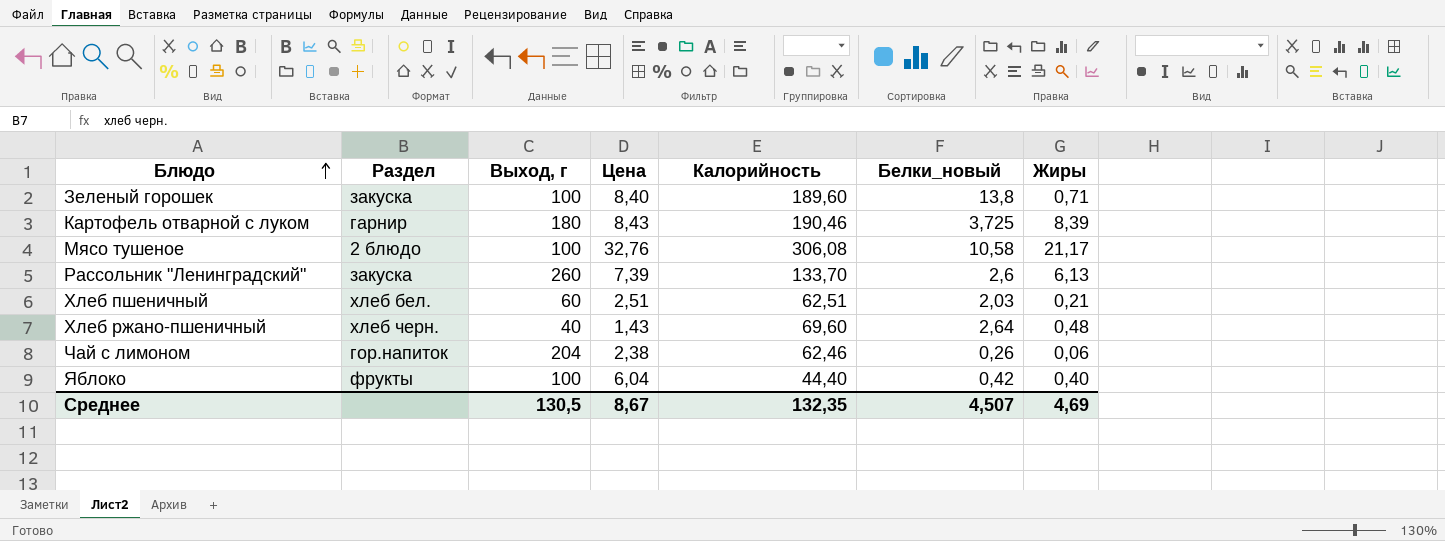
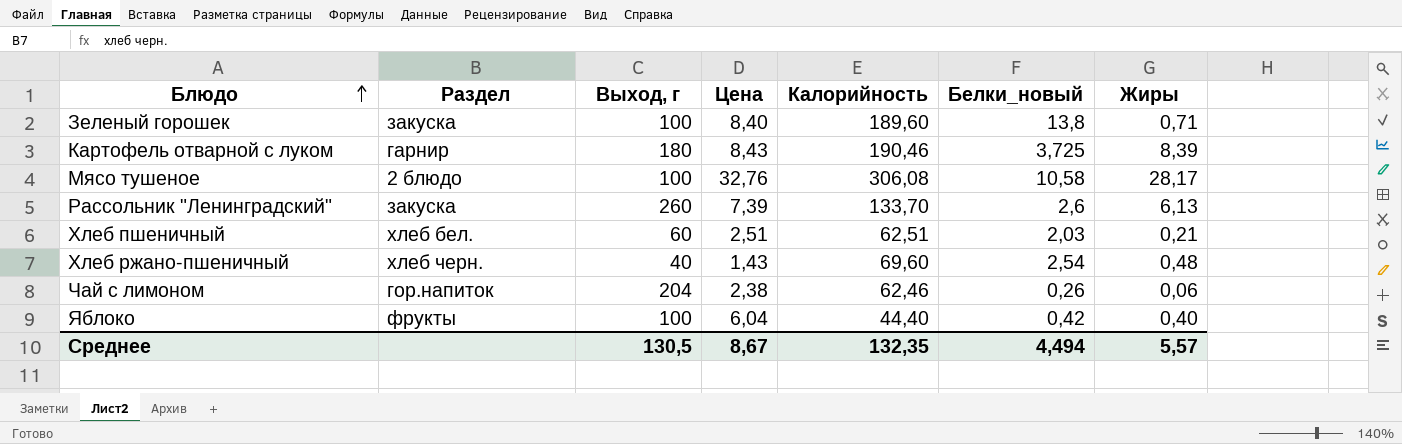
Мясо тушеное | Жиры: 21,17 -> 28,17
Хлеб ржано-пшеничный | Белки_новый: 2,64 -> 2,54
Среднее | Белки_новый: 4,507 -> 4,494
Среднее | Жиры: 4,69 -> 5,57

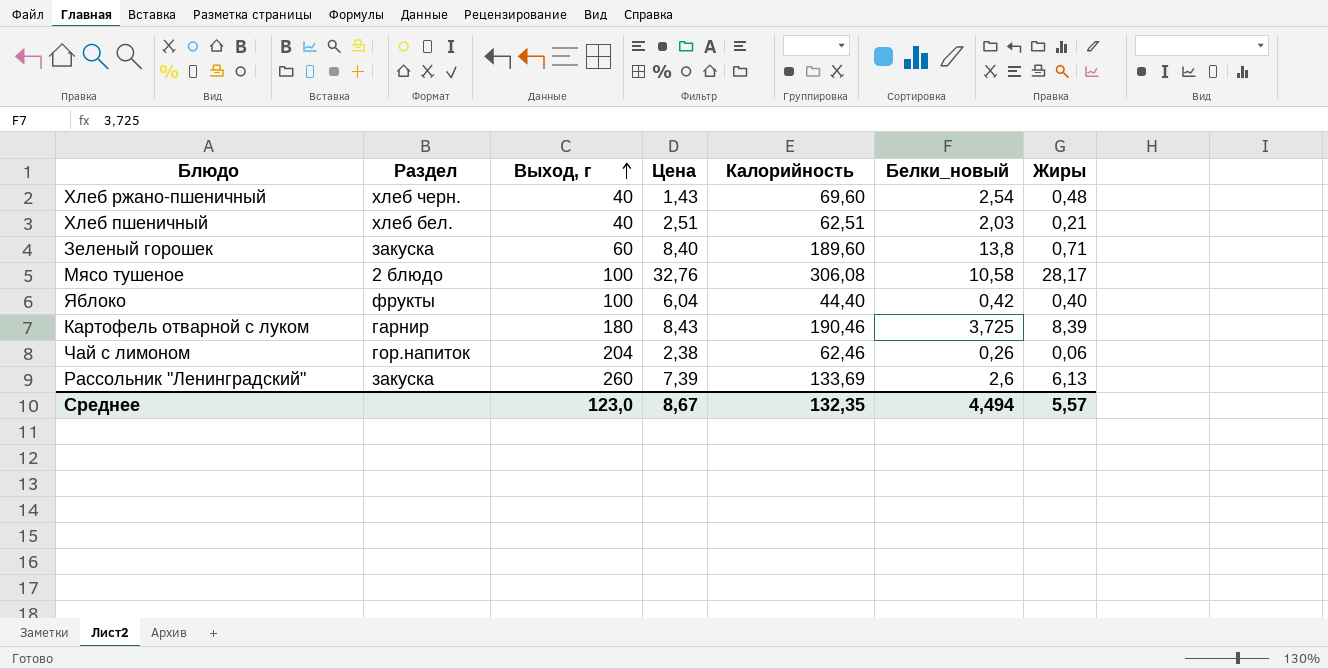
row order: Блюдо ascending -> Выход, г ascending
Хлеб пшеничный | Выход, г: 60 -> 40
Зеленый горошек | Выход, г: 100 -> 60
Рассольник "Ленинградский" | Калорийность: 133,70 -> 133,69
Среднее | Выход, г: 130,5 -> 123,0

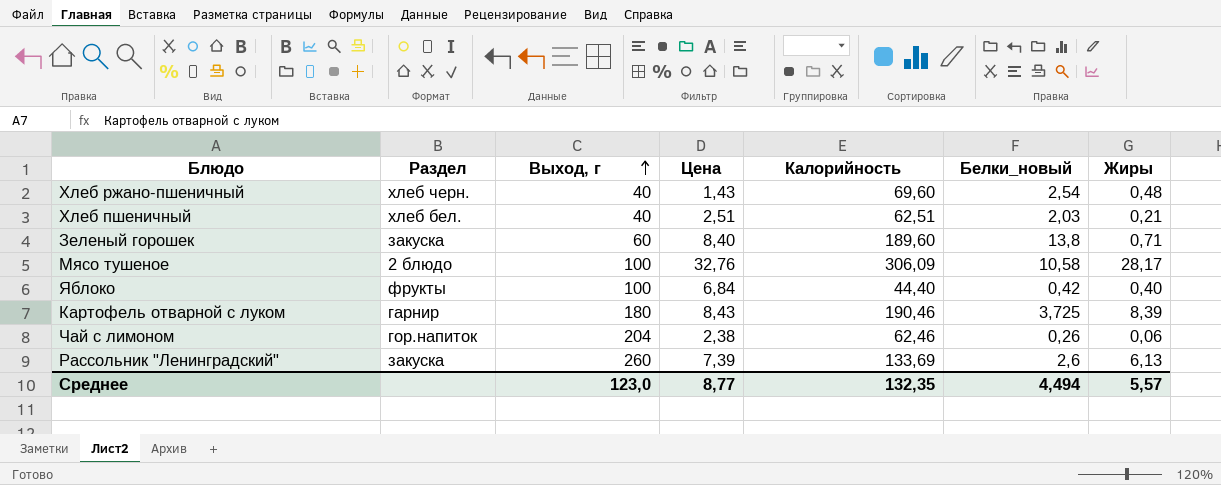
Мясо тушеное | Калорийность: 306,08 -> 306,09
Яблоко | Цена: 6,04 -> 6,84
Среднее | Цена: 8,67 -> 8,77

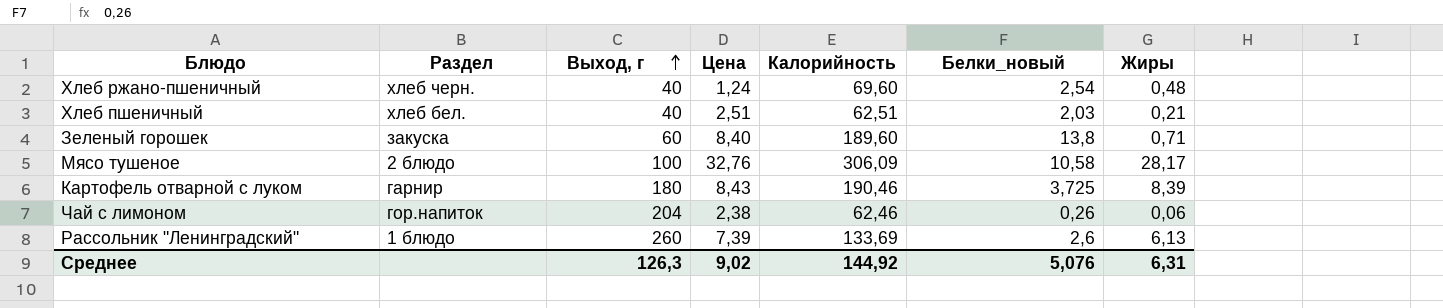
row Яблоко: фрукты | 100 | 6,84 | 44,40 | 0,42 | 0,40 -> none
Хлеб ржано-пшеничный | Цена: 1,43 -> 1,24
Рассольник "Ленинградский" | Раздел: закуска -> 1 блюдо
Среднее | Выход, г: 123,0 -> 126,3
Среднее | Цена: 8,77 -> 9,02
Среднее | Калорийность: 132,35 -> 144,92
Среднее | Белки_новый: 4,494 -> 5,076
Среднее | Жиры: 5,57 -> 6,31

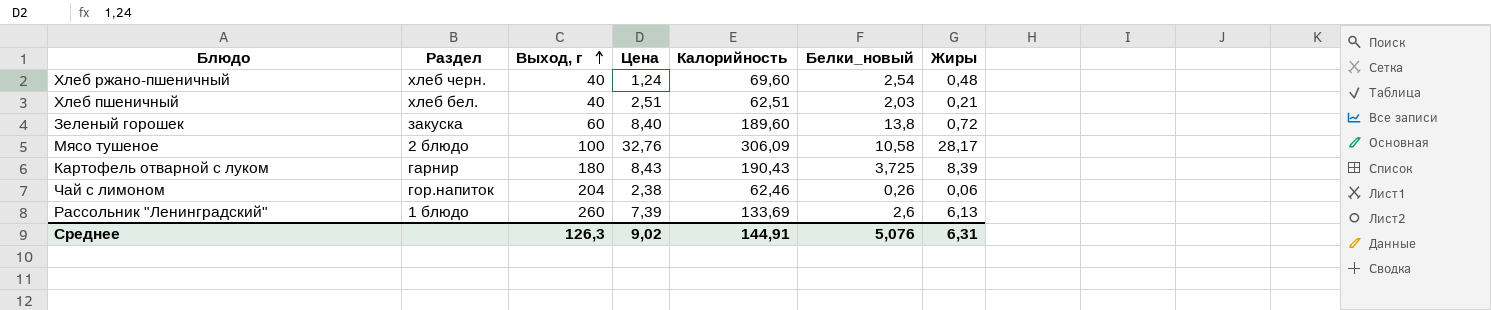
Зеленый горошек | Жиры: 0,71 -> 0,72
Картофель отварной с луком | Калорийность: 190,46 -> 190,43
Среднее | Калорийность: 144,92 -> 144,91

